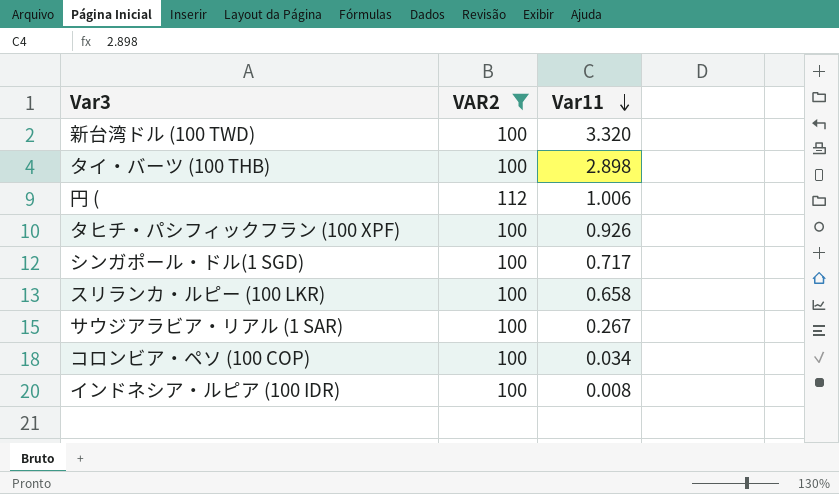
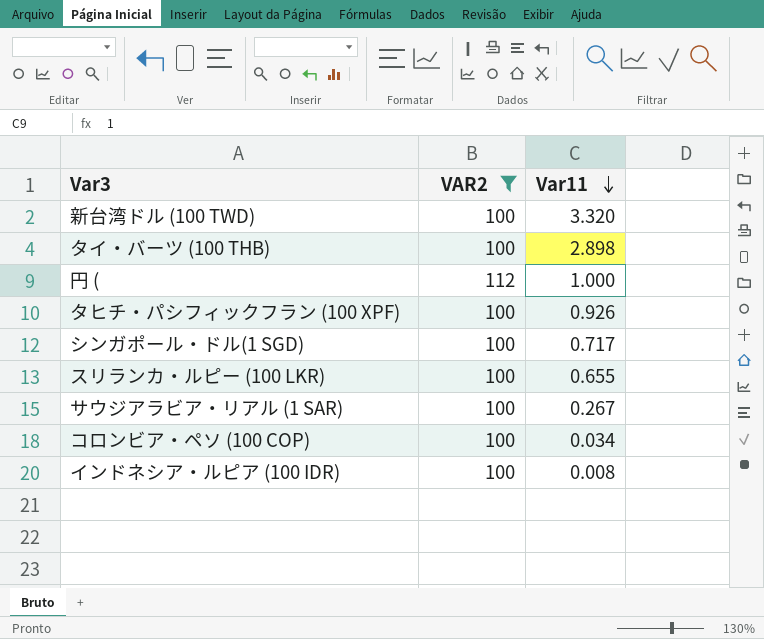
円 ( | Var11: 1.006 -> 1.000
スリランカ・ルピー (100 LKR) | Var11: 0.658 -> 0.655

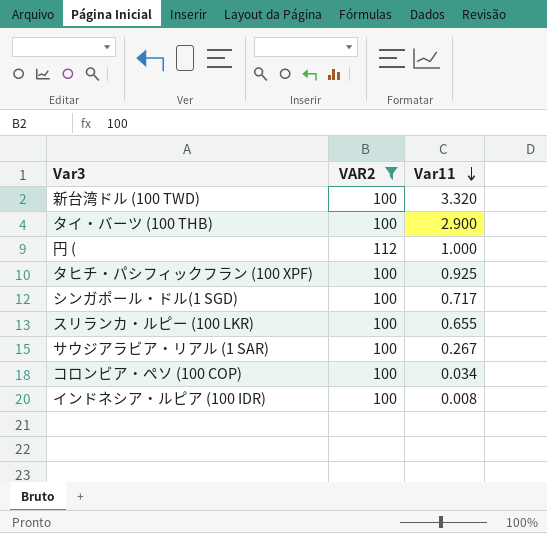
タイ・バーツ (100 THB) | Var11: 2.898 -> 2.900
タヒチ・パシフィックフラン (100 XPF) | Var11: 0.926 -> 0.925

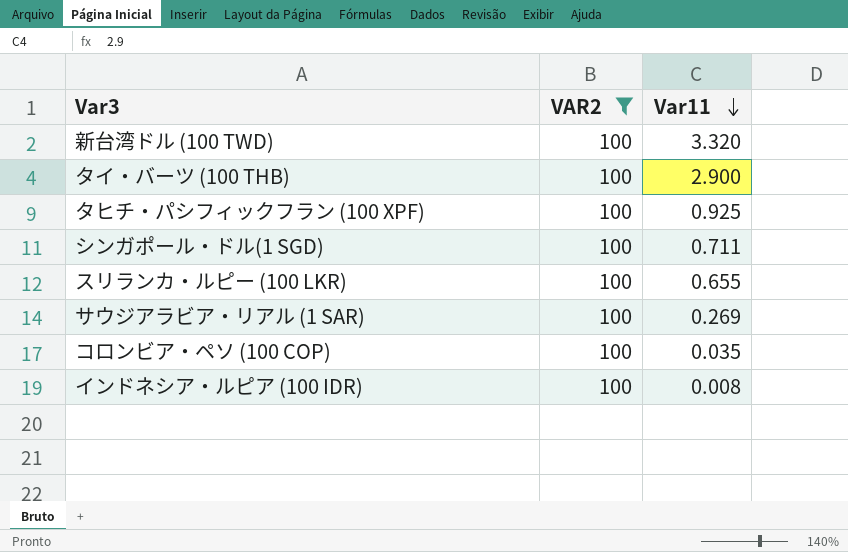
row 円 (: 112 | 1.000 -> none
シンガポール・ドル(1 SGD) | Var11: 0.717 -> 0.711
サウジアラビア・リアル (1 SAR) | Var11: 0.267 -> 0.269
コロンビア・ペソ (100 COP) | Var11: 0.034 -> 0.035

